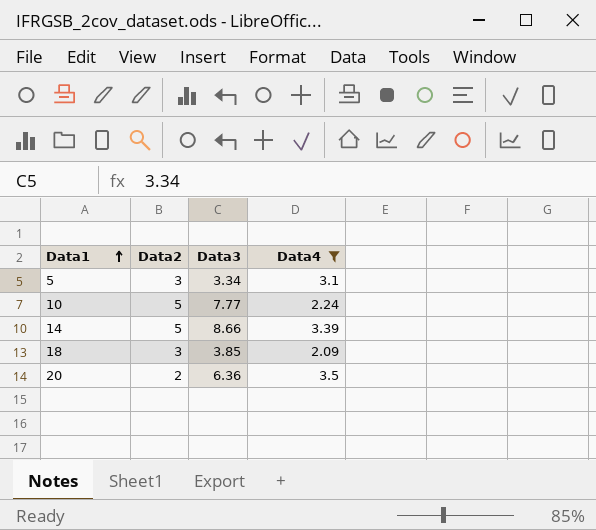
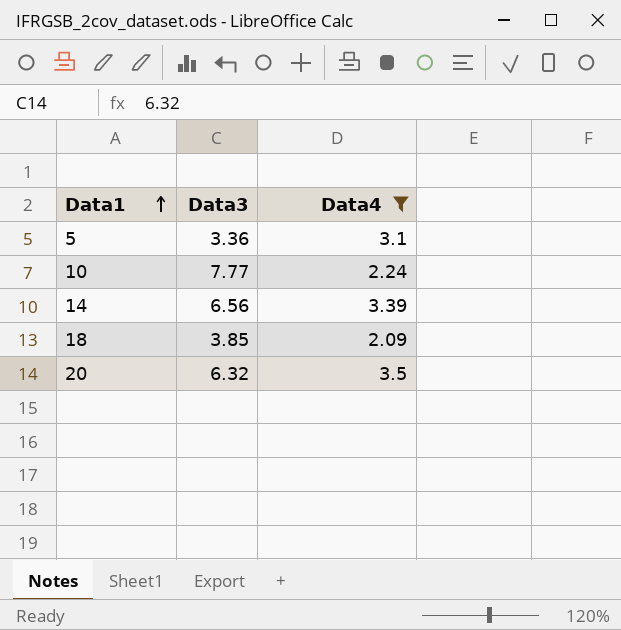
column Data2 | position: 2 -> none
5 | Data3: 3.34 -> 3.36
14 | Data3: 8.66 -> 6.56
20 | Data3: 6.36 -> 6.32

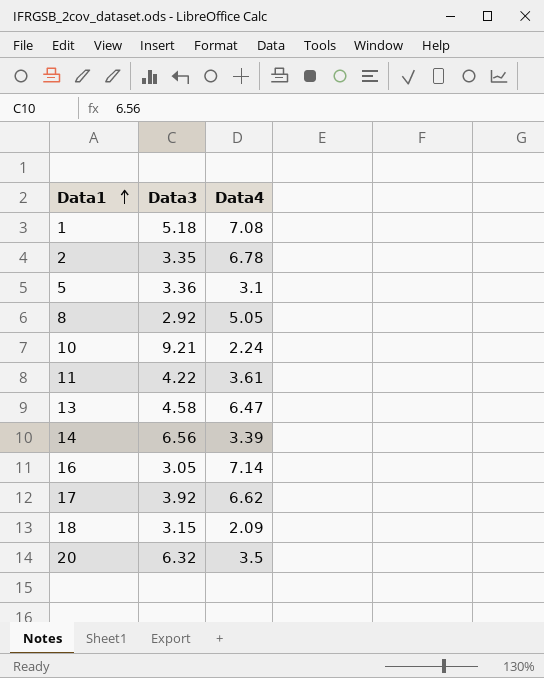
filter: Data4 <= 3.5 -> none
10 | Data3: 7.77 -> 9.21
18 | Data3: 3.85 -> 3.15

